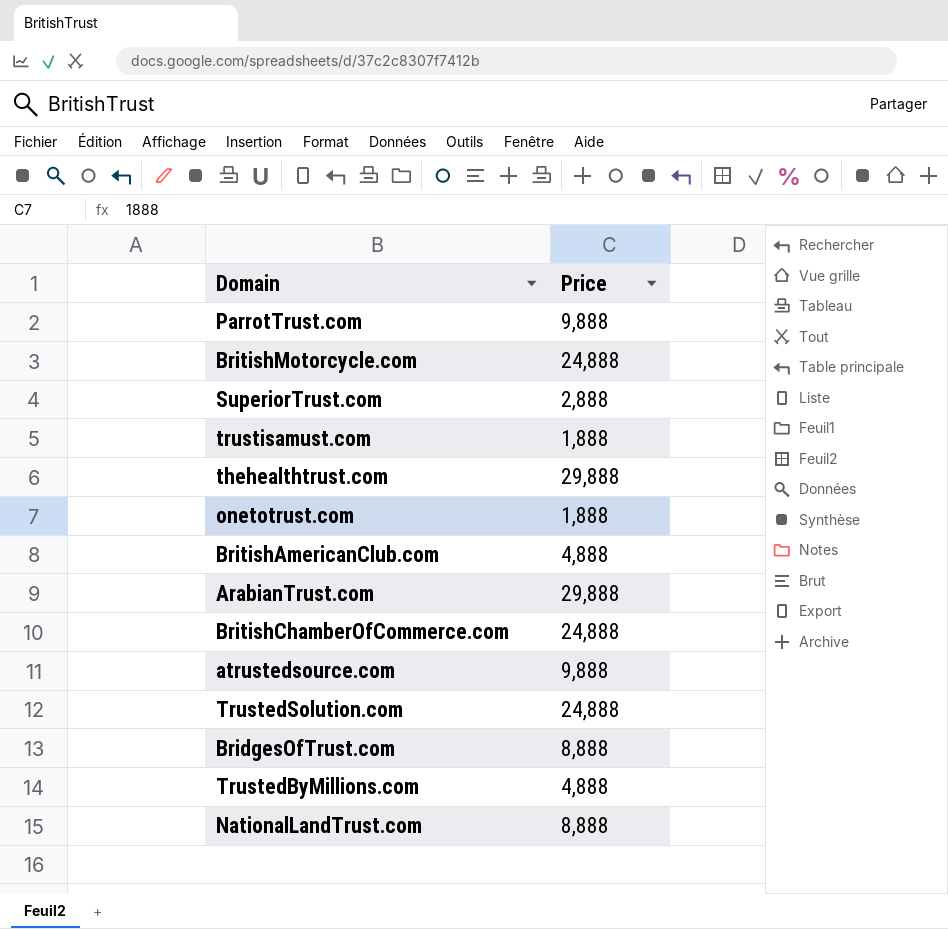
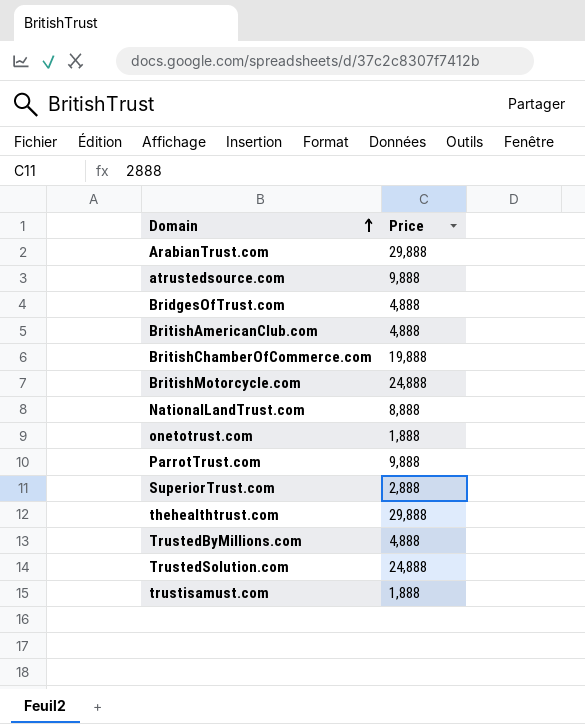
row order: none -> Domain ascending
BridgesOfTrust.com | Price: 8,888 -> 4,888
BritishChamberOfCommerce.com | Price: 24,888 -> 19,888

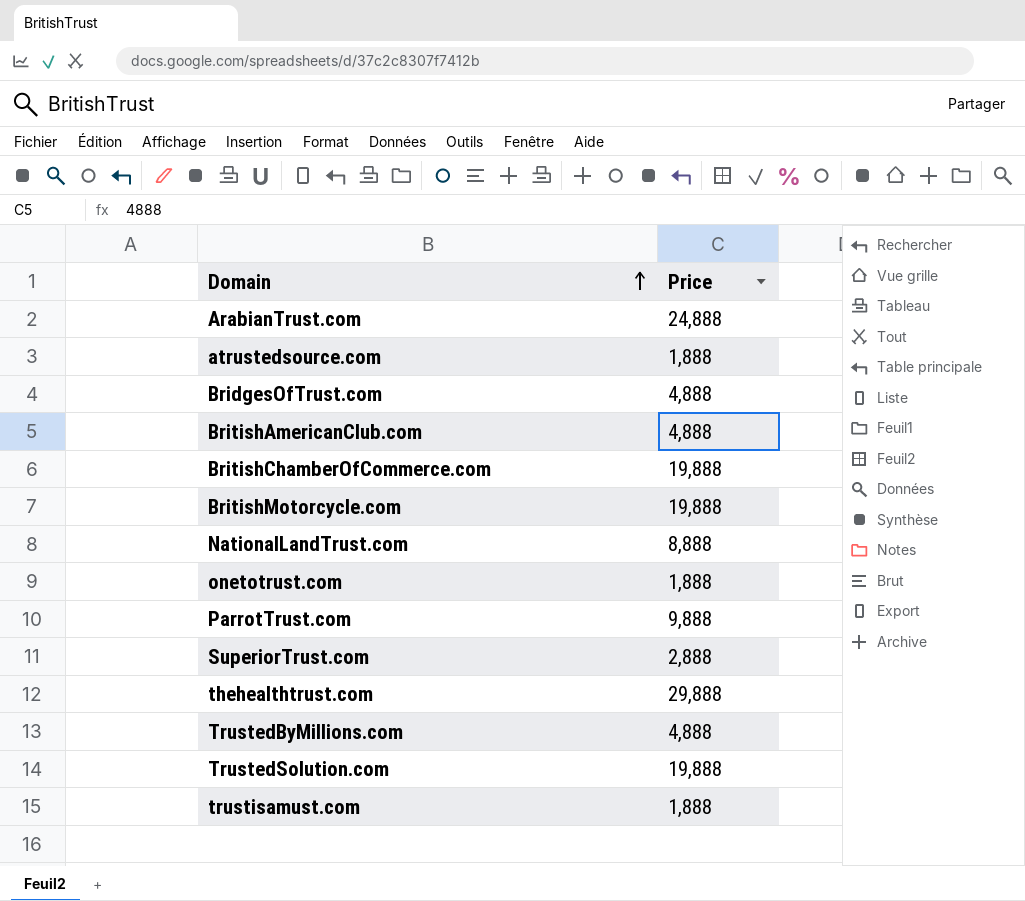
ArabianTrust.com | Price: 29,888 -> 24,888
atrustedsource.com | Price: 9,888 -> 1,888
BritishMotorcycle.com | Price: 24,888 -> 19,888
TrustedSolution.com | Price: 24,888 -> 19,888

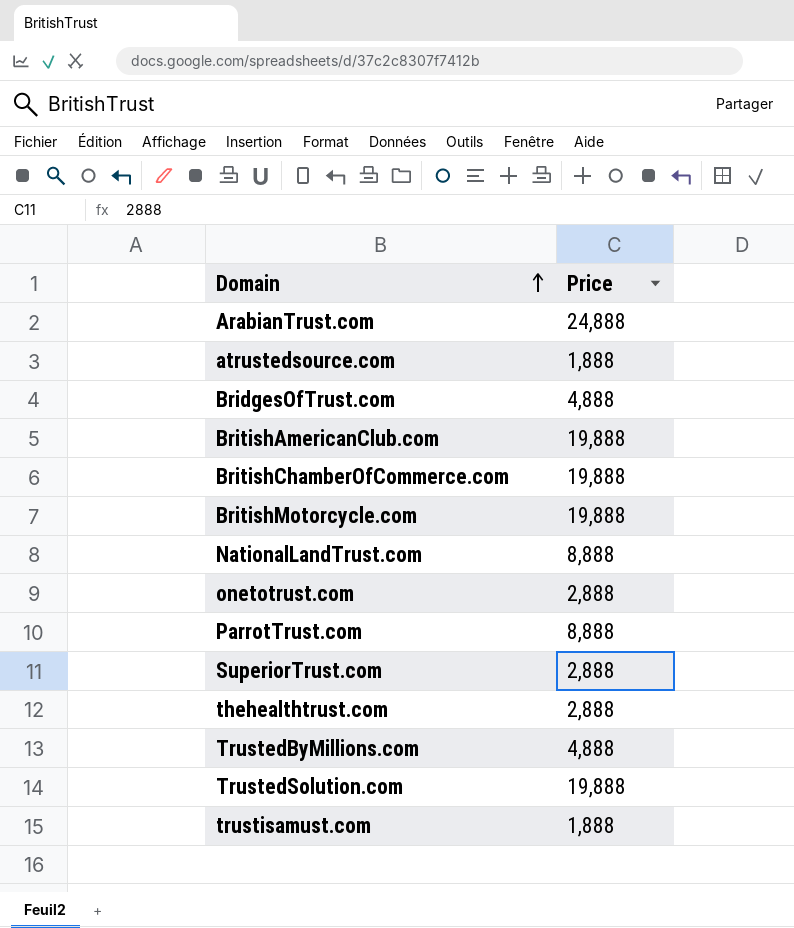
BritishAmericanClub.com | Price: 4,888 -> 19,888
onetotrust.com | Price: 1,888 -> 2,888
ParrotTrust.com | Price: 9,888 -> 8,888
thehealthtrust.com | Price: 29,888 -> 2,888

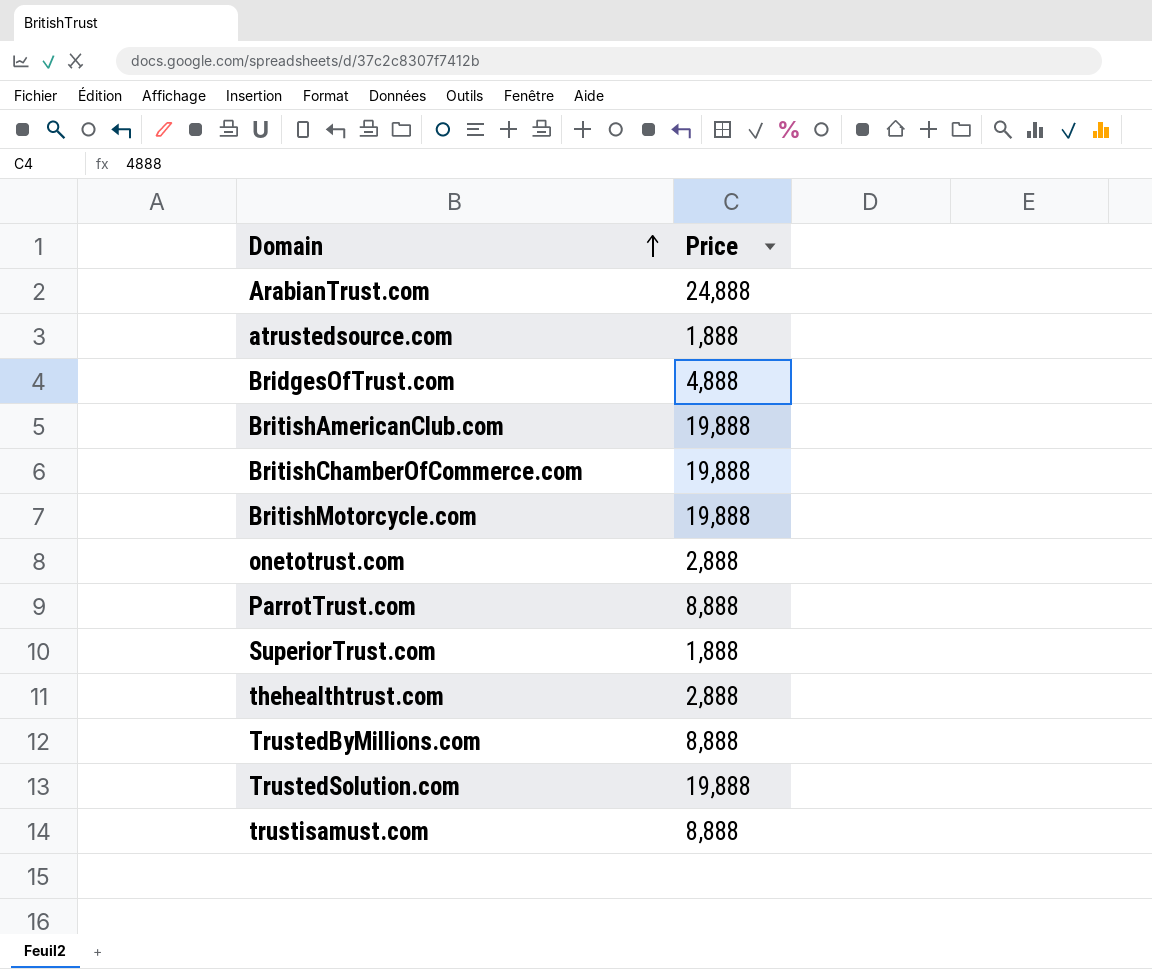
row NationalLandTrust.com: 8,888 -> none
SuperiorTrust.com | Price: 2,888 -> 1,888
TrustedByMillions.com | Price: 4,888 -> 8,888
trustisamust.com | Price: 1,888 -> 8,888

